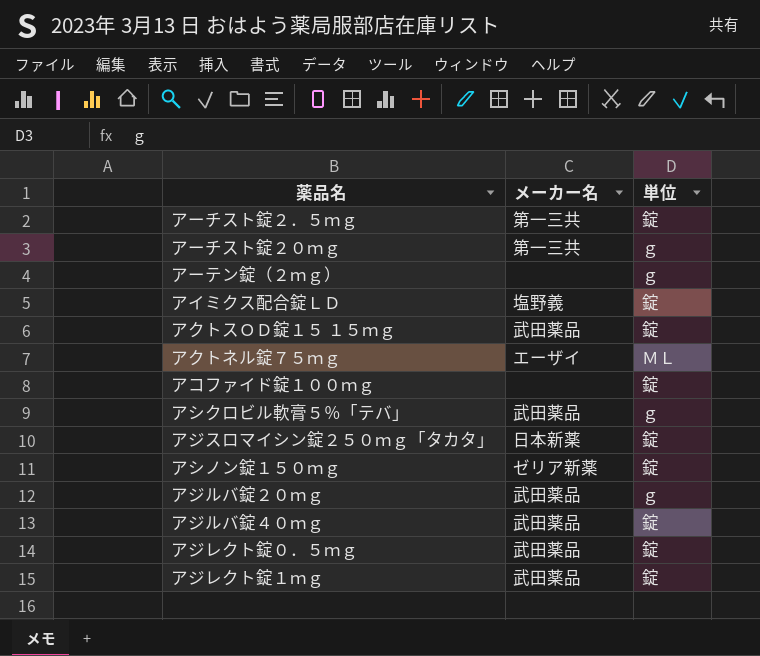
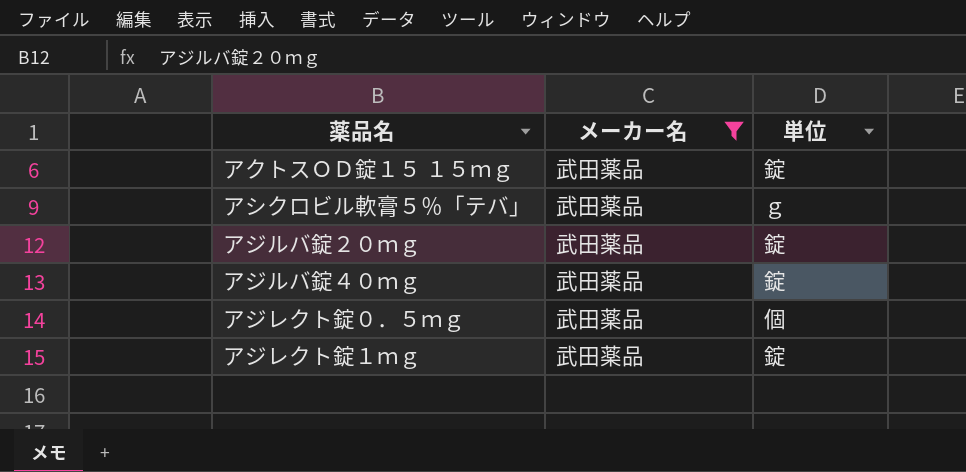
filter: none -> メーカー名 = 武田薬品
アジルバ錠２０ｍｇ | 単位: ｇ -> 錠
アジレクト錠０．５ｍｇ | 単位: 錠 -> 個

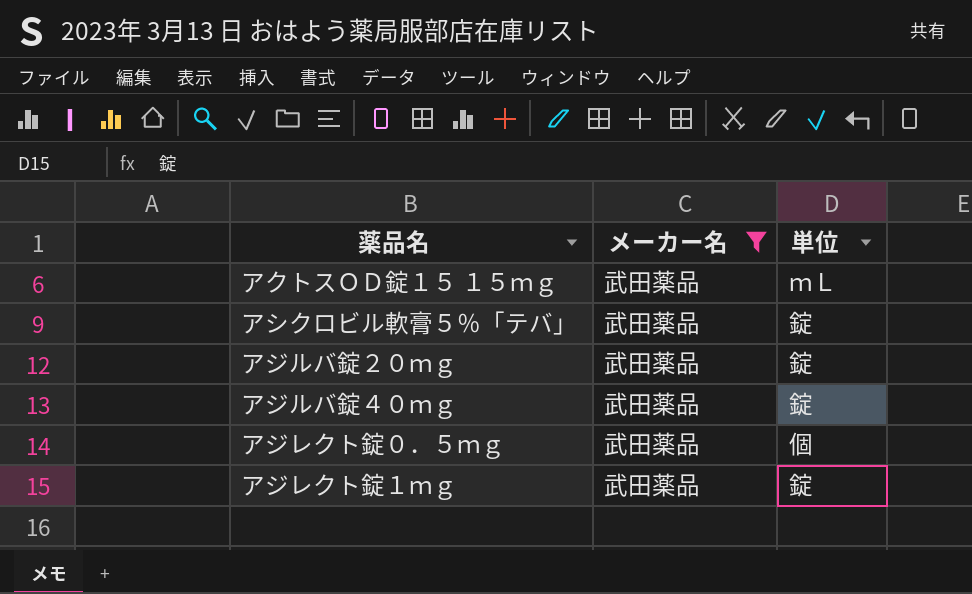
アクトスＯＤ錠１５ １５ｍｇ | 単位: 錠 -> ｍＬ
アシクロビル軟膏５％「テバ」 | 単位: ｇ -> 錠

